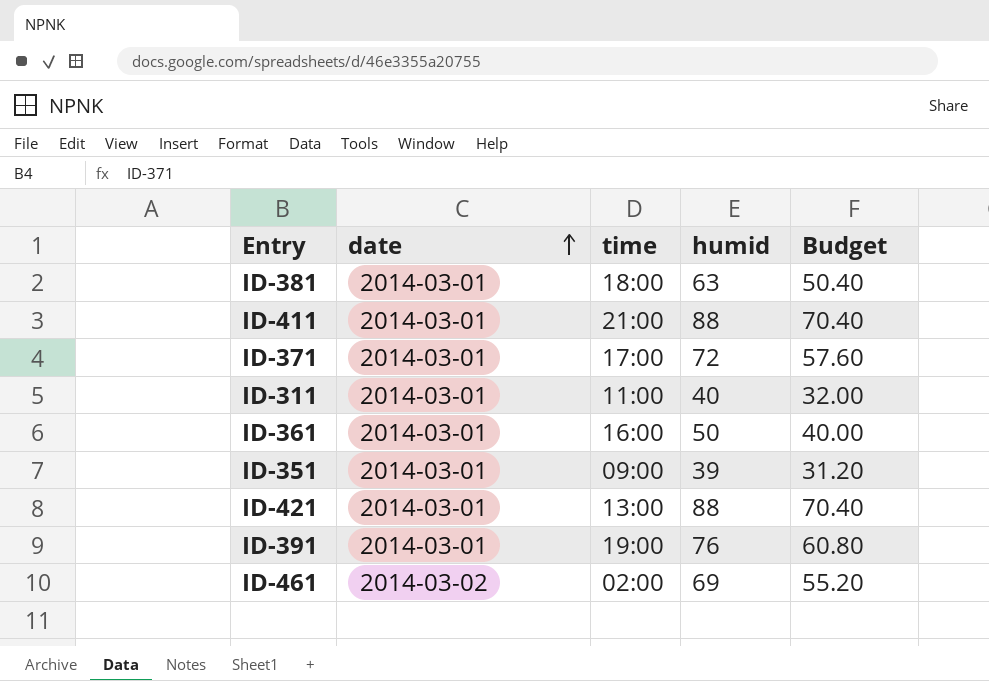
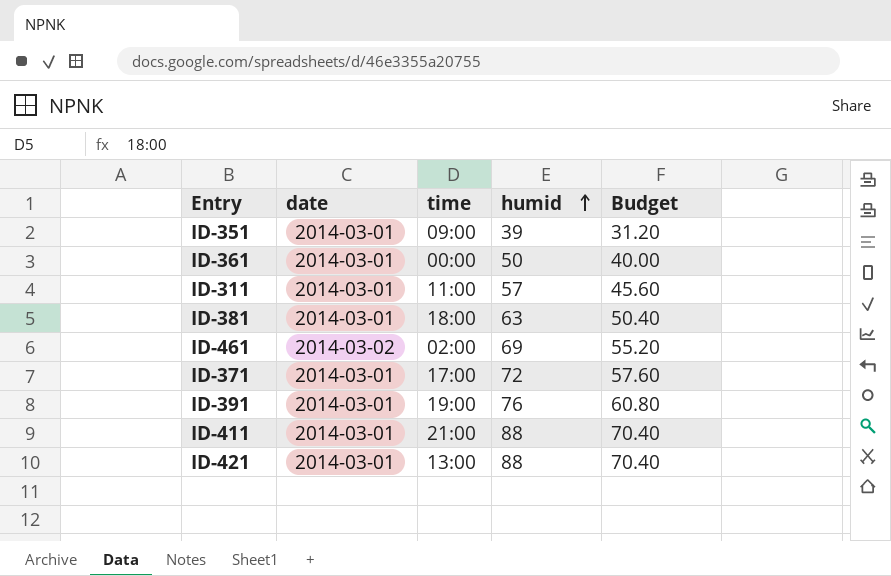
row order: date ascending -> humid ascending
ID-361 | time: 16:00 -> 00:00
ID-311 | humid: 40 -> 57
ID-311 | Budget: 32.00 -> 45.60

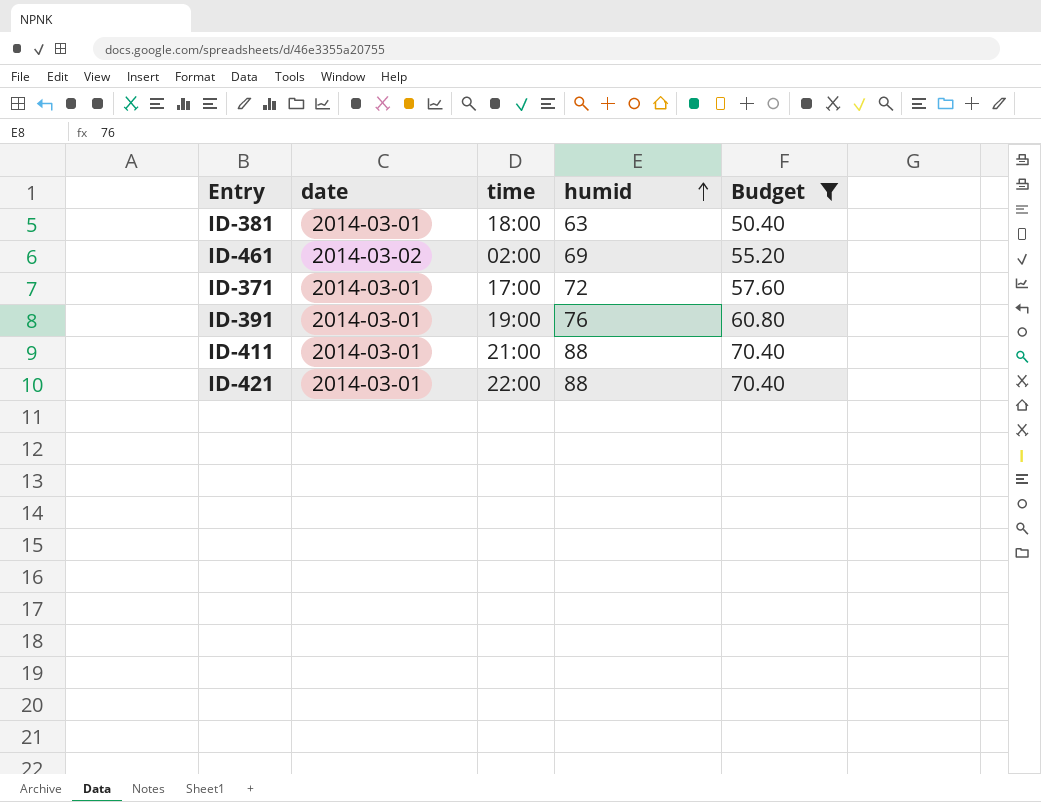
filter: none -> Budget >= 50.40
ID-421 | time: 13:00 -> 22:00

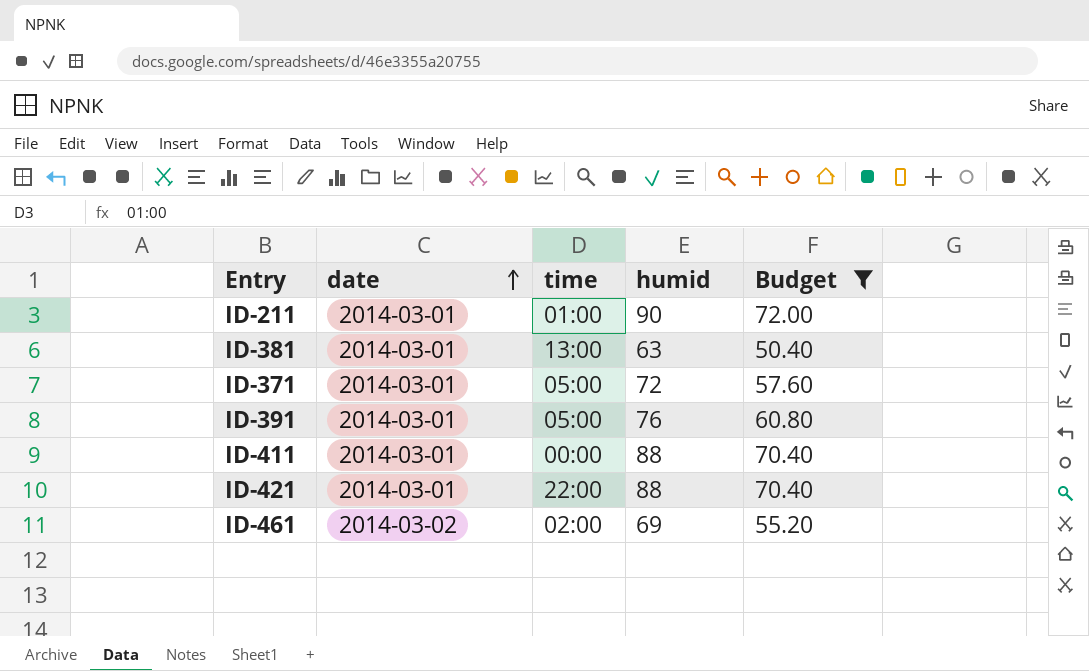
row order: humid ascending -> date ascending
row ID-211: none -> 2014-03-01 | 01:00 | 90 | 72.00
ID-381 | time: 18:00 -> 13:00
ID-371 | time: 17:00 -> 05:00
ID-391 | time: 19:00 -> 05:00
ID-411 | time: 21:00 -> 00:00

